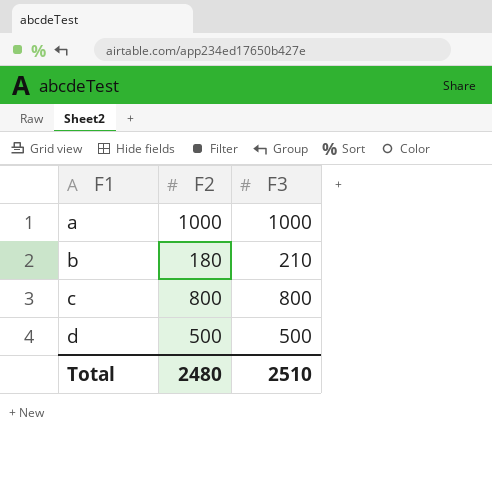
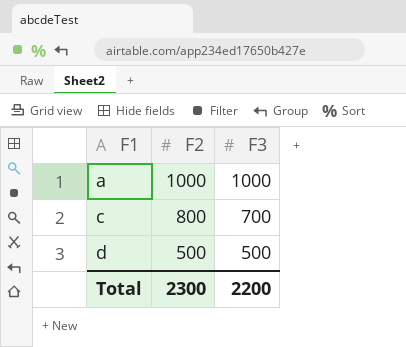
row b: 180 | 210 -> none
c | F3: 800 -> 700
Total | F2: 2480 -> 2300
Total | F3: 2510 -> 2200

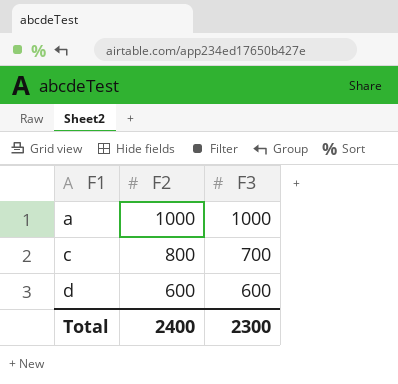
d | F2: 500 -> 600
d | F3: 500 -> 600
Total | F2: 2300 -> 2400
Total | F3: 2200 -> 2300

